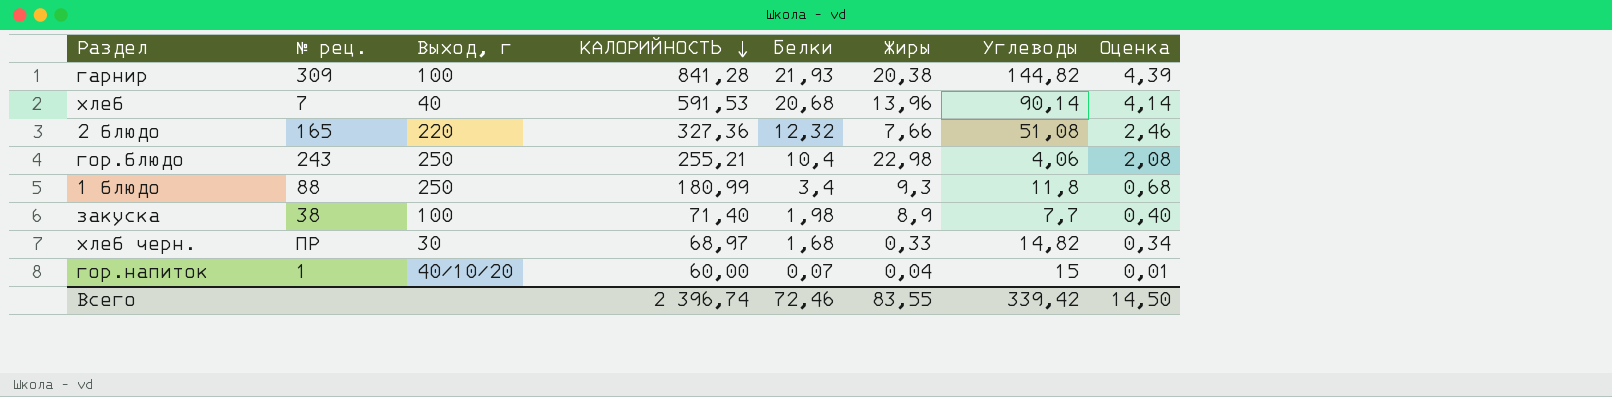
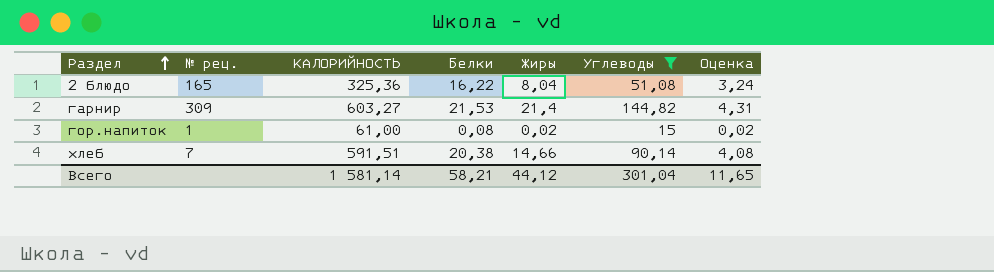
filter: none -> Углеводы >= 15
row order: КАЛОРИЙНОСТЬ descending -> Раздел ascending
column Выход, г | position: 3 -> none
2 блюдо | КАЛОРИЙНОСТЬ: 327,36 -> 325,36
2 блюдо | Белки: 12,32 -> 16,22
2 блюдо | Жиры: 7,66 -> 8,04
2 блюдо | Оценка: 2,46 -> 3,24
гарнир | КАЛОРИЙНОСТЬ: 841,28 -> 603,27
гарнир | Белки: 21,93 -> 21,53
гарнир | Жиры: 20,38 -> 21,4
гарнир | Оценка: 4,39 -> 4,31
гор.напиток | КАЛОРИЙНОСТЬ: 60,00 -> 61,00
гор.напиток | Белки: 0,07 -> 0,08
гор.напиток | Жиры: 0,04 -> 0,02
гор.напиток | Оценка: 0,01 -> 0,02
хлеб | КАЛОРИЙНОСТЬ: 591,53 -> 591,51
хлеб | Белки: 20,68 -> 20,38
хлеб | Жиры: 13,96 -> 14,66
хлеб | Оценка: 4,14 -> 4,08
Всего | КАЛОРИЙНОСТЬ: 2 396,74 -> 1 581,14
Всего | Белки: 72,46 -> 58,21
Всего | Жиры: 83,55 -> 44,12
Всего | Углеводы: 339,42 -> 301,04
Всего | Оценка: 14,50 -> 11,65

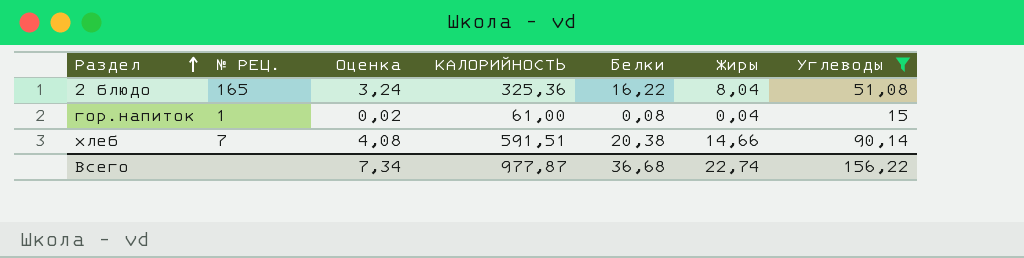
column name: № рец. -> № РЕЦ.
column Оценка | position: 7 -> 3
row гарнир: 309 | 603,27 | 21,53 | 21,4 | 144,82 | 4,31 -> none
гор.напиток | Жиры: 0,02 -> 0,04
Всего | Оценка: 11,65 -> 7,34
Всего | КАЛОРИЙНОСТЬ: 1 581,14 -> 977,87
Всего | Белки: 58,21 -> 36,68
Всего | Жиры: 44,12 -> 22,74
Всего | Углеводы: 301,04 -> 156,22

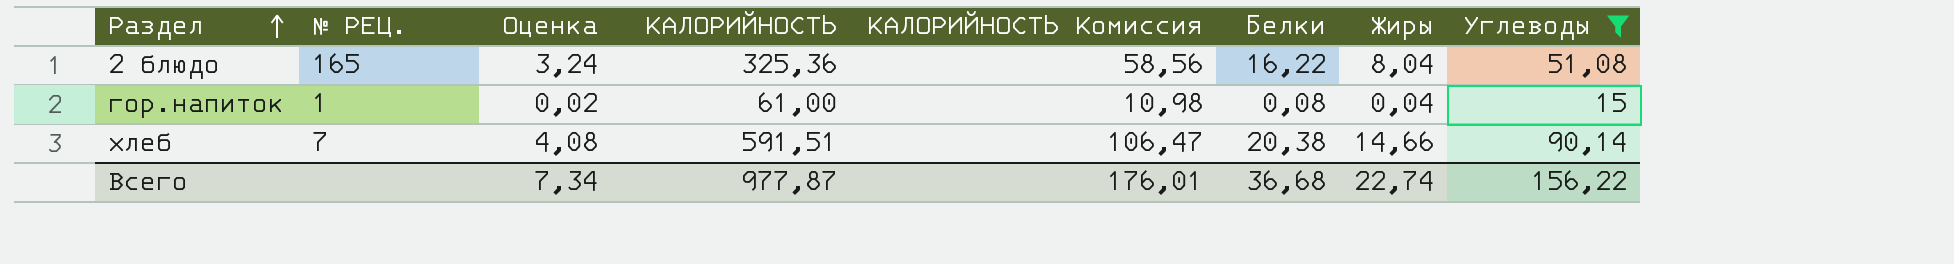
column КАЛОРИЙНОСТЬ Комиссия | formula: none -> [КАЛОРИЙНОСТЬ] * 0,18

